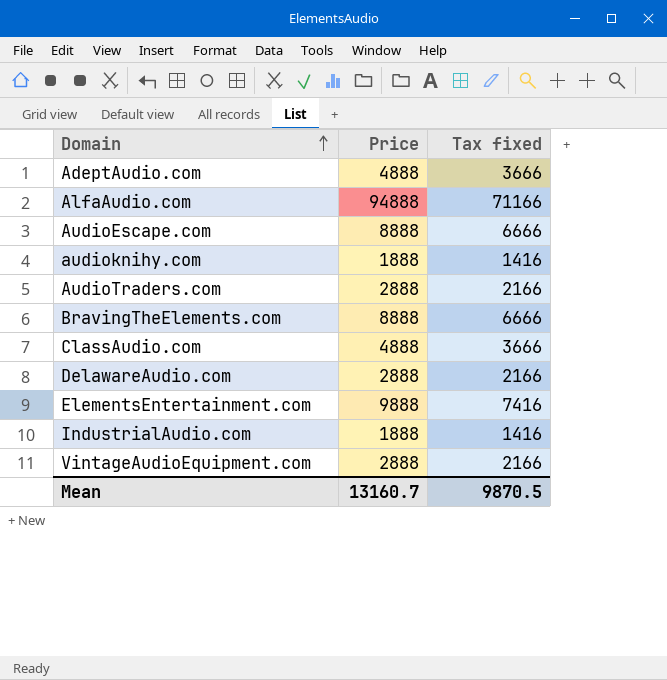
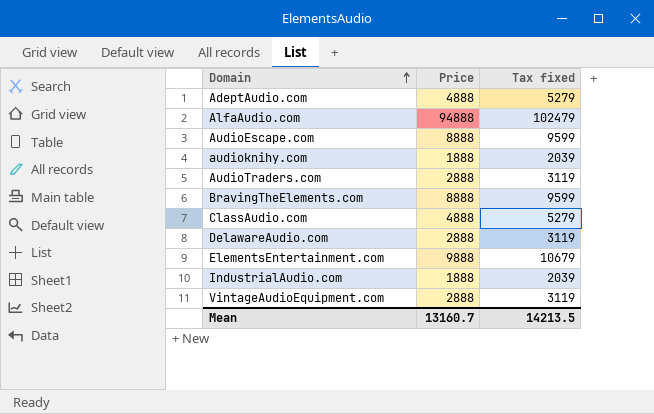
column Tax fixed | formula: [Price] * 0.75 -> [Price] * 1.08
Mean | Tax fixed: 9870.5 -> 14213.5

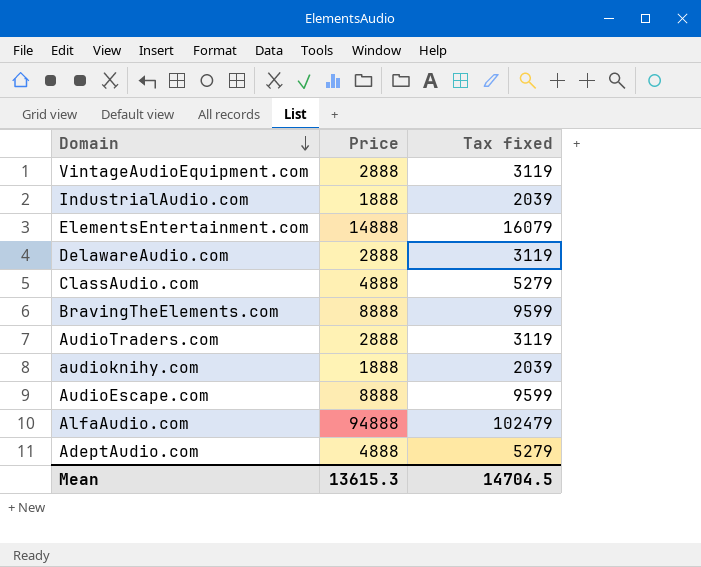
row order: Domain ascending -> Domain descending
ElementsEntertainment.com | Price: 9888 -> 14888
ElementsEntertainment.com | Tax fixed: 10679 -> 16079
Mean | Price: 13160.7 -> 13615.3
Mean | Tax fixed: 14213.5 -> 14704.5

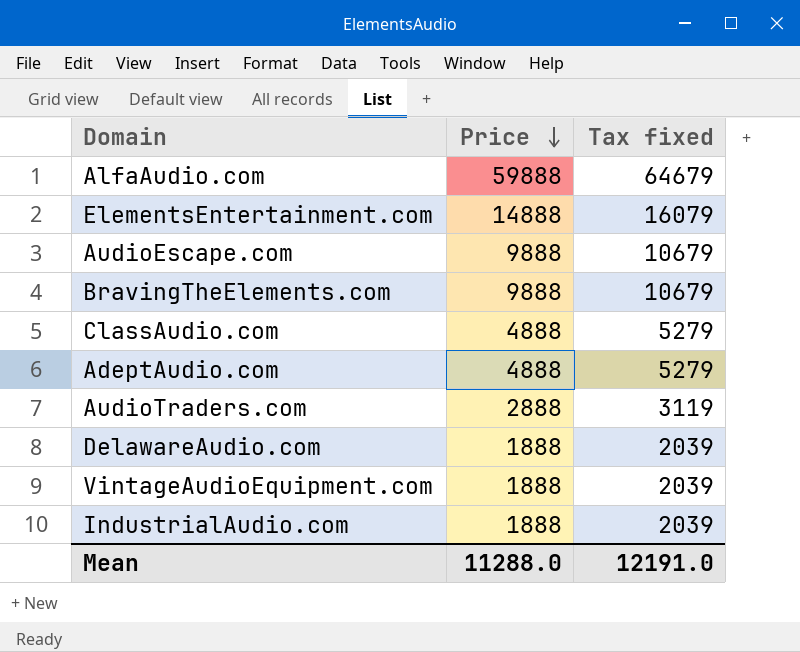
row order: Domain descending -> Price descending
row audioknihy.com: 1888 | 2039 -> none
AlfaAudio.com | Price: 94888 -> 59888
AlfaAudio.com | Tax fixed: 102479 -> 64679
AudioEscape.com | Price: 8888 -> 9888
AudioEscape.com | Tax fixed: 9599 -> 10679
BravingTheElements.com | Price: 8888 -> 9888
BravingTheElements.com | Tax fixed: 9599 -> 10679
DelawareAudio.com | Price: 2888 -> 1888
DelawareAudio.com | Tax fixed: 3119 -> 2039
VintageAudioEquipment.com | Price: 2888 -> 1888
VintageAudioEquipment.com | Tax fixed: 3119 -> 2039
Mean | Price: 13615.3 -> 11288.0
Mean | Tax fixed: 14704.5 -> 12191.0

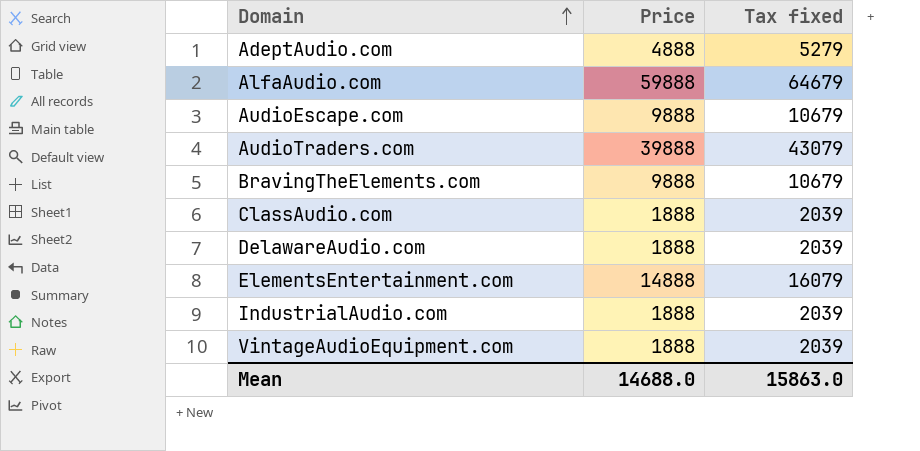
row order: Price descending -> Domain ascending
AudioTraders.com | Price: 2888 -> 39888
AudioTraders.com | Tax fixed: 3119 -> 43079
ClassAudio.com | Price: 4888 -> 1888
ClassAudio.com | Tax fixed: 5279 -> 2039
Mean | Price: 11288.0 -> 14688.0
Mean | Tax fixed: 12191.0 -> 15863.0

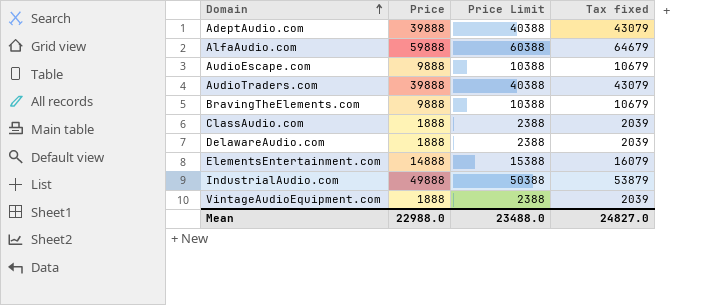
column Price Limit | formula: none -> [Price] + 500
AdeptAudio.com | Price: 4888 -> 39888
AdeptAudio.com | Tax fixed: 5279 -> 43079
IndustrialAudio.com | Price: 1888 -> 49888
IndustrialAudio.com | Tax fixed: 2039 -> 53879
Mean | Price: 14688.0 -> 22988.0
Mean | Tax fixed: 15863.0 -> 24827.0

